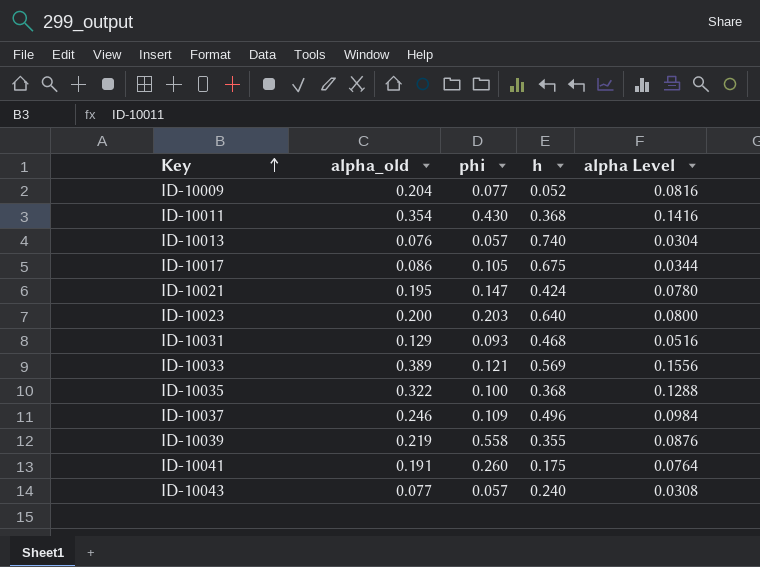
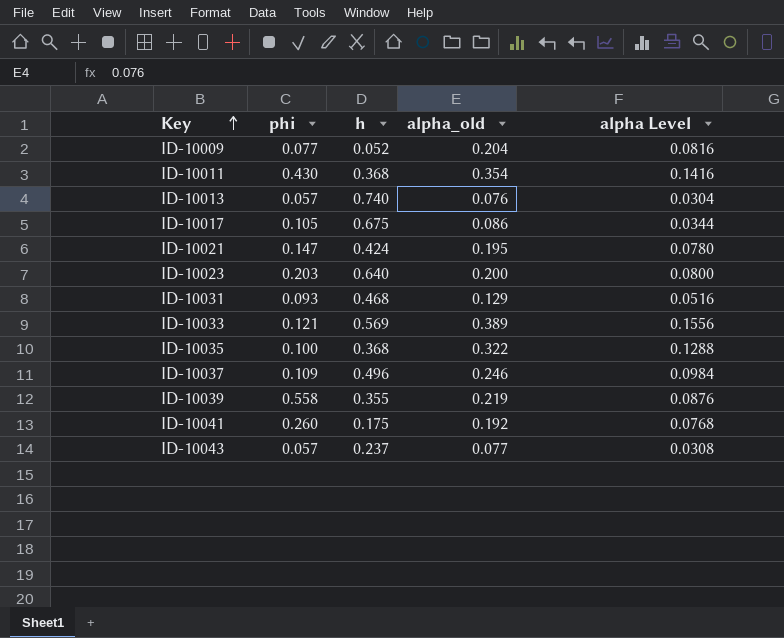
column alpha_old | position: 2 -> 4
ID-10041 | alpha_old: 0.191 -> 0.192
ID-10041 | alpha Level: 0.0764 -> 0.0768
ID-10043 | h: 0.240 -> 0.237

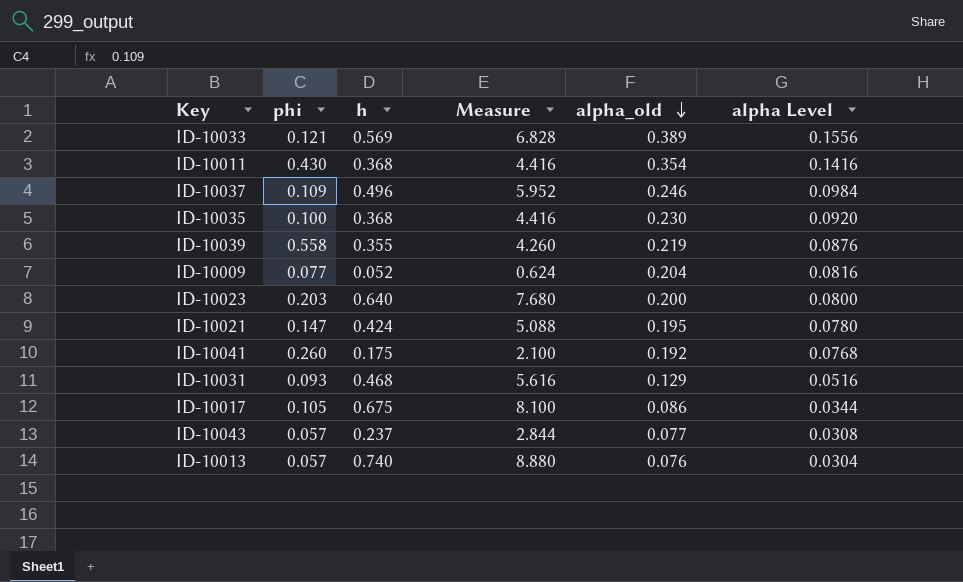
row order: Key ascending -> alpha_old descending
column Measure | formula: none -> [h] * 12
ID-10035 | alpha_old: 0.322 -> 0.230
ID-10035 | alpha Level: 0.1288 -> 0.0920

